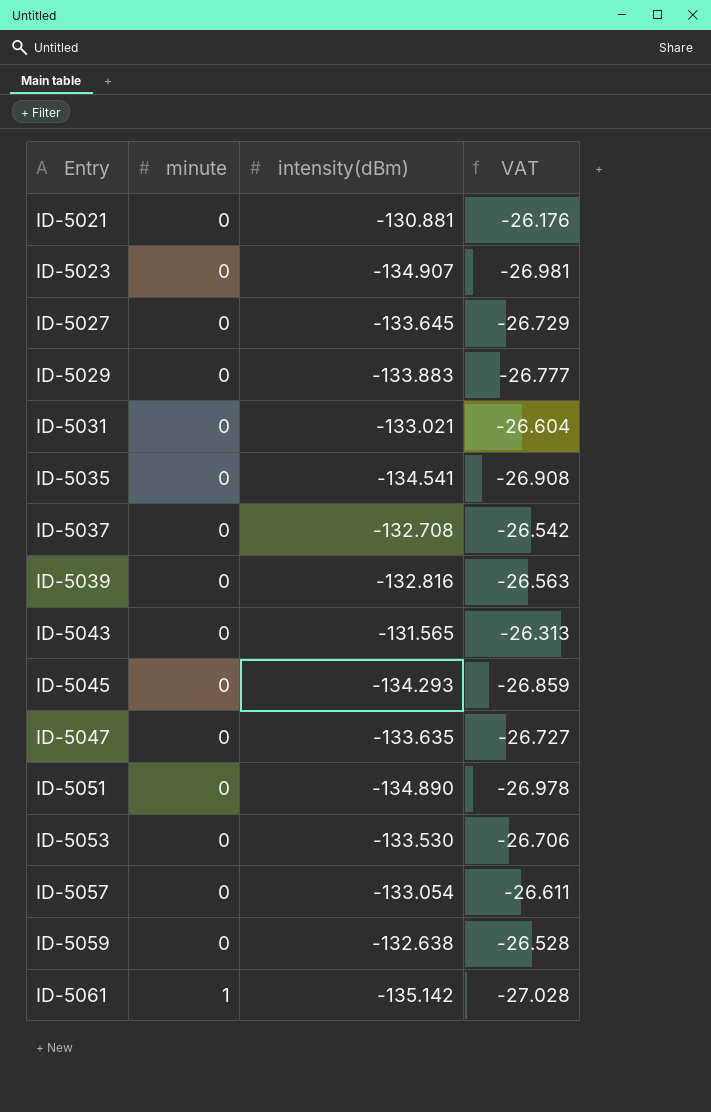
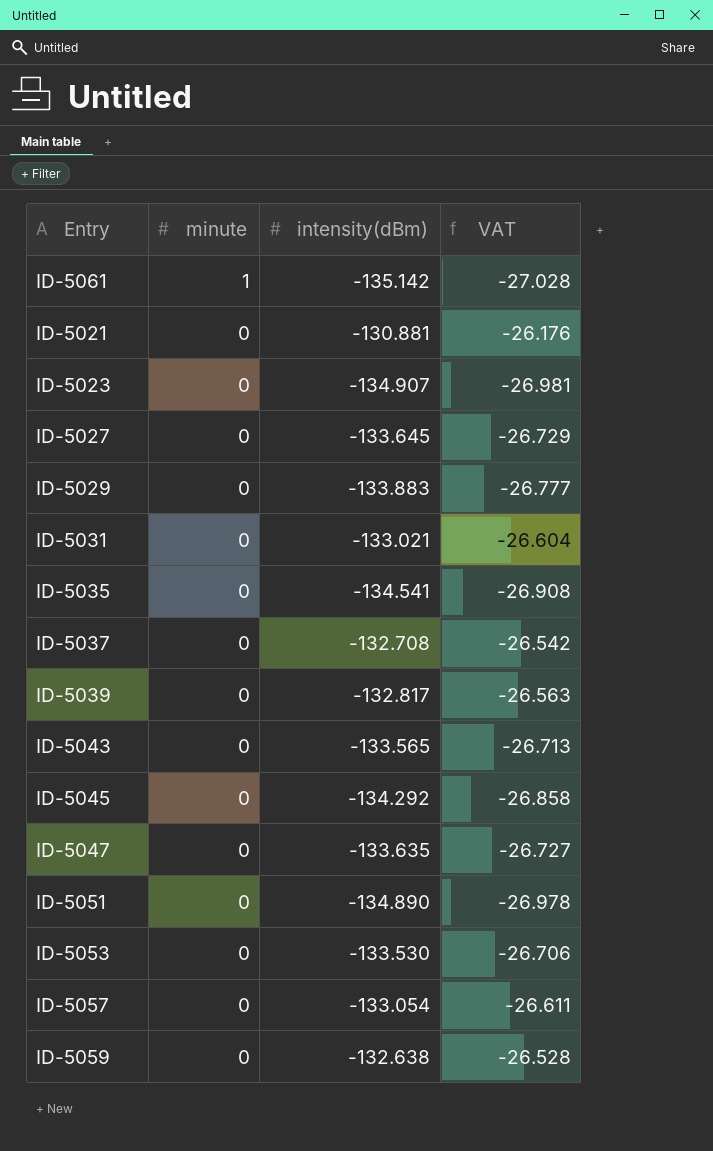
row order: Entry ascending -> minute descending
ID-5039 | intensity(dBm): -132.816 -> -132.817
ID-5043 | intensity(dBm): -131.565 -> -133.565
ID-5043 | VAT: -26.313 -> -26.713
ID-5045 | intensity(dBm): -134.293 -> -134.292
ID-5045 | VAT: -26.859 -> -26.858

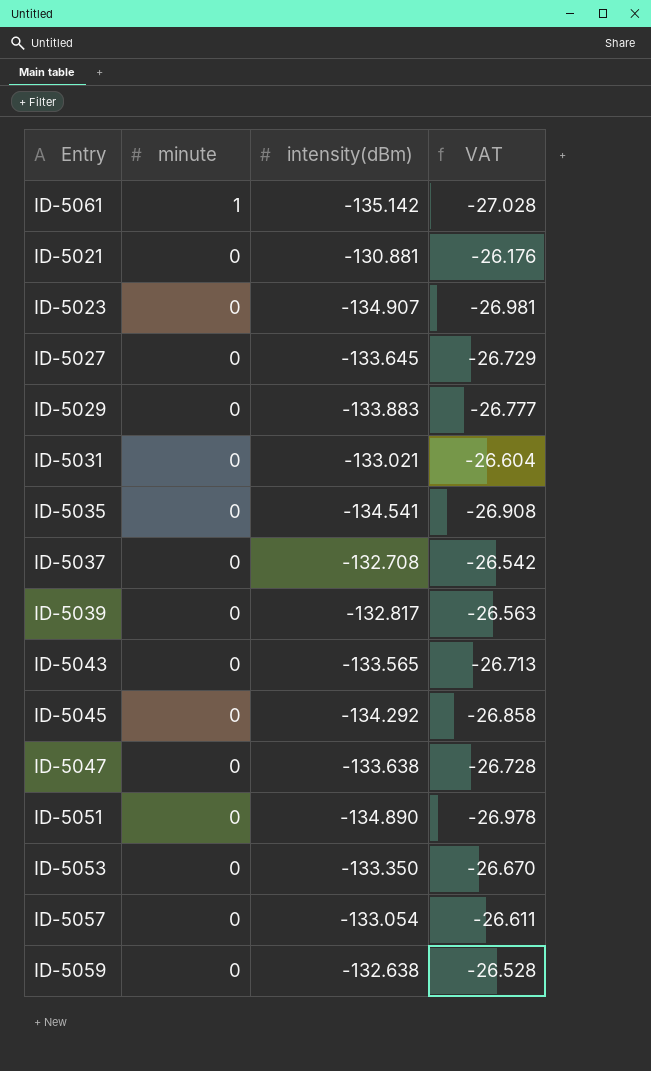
ID-5047 | intensity(dBm): -133.635 -> -133.638
ID-5047 | VAT: -26.727 -> -26.728
ID-5053 | intensity(dBm): -133.530 -> -133.350
ID-5053 | VAT: -26.706 -> -26.670

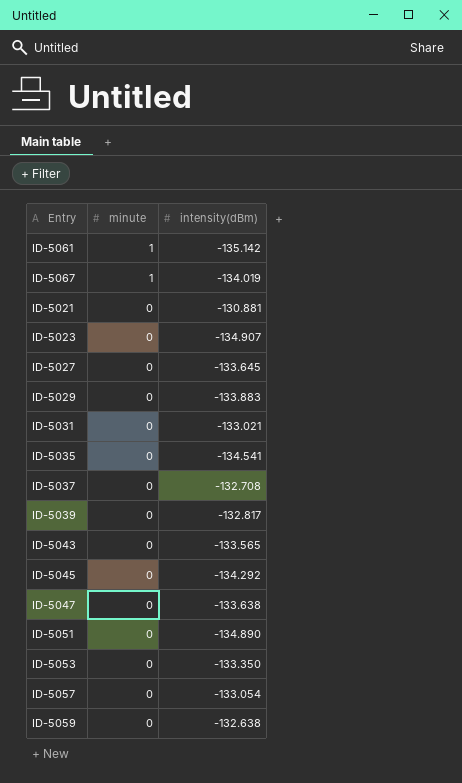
column VAT | formula: [intensity(dBm)] * 0.2 -> none
row ID-5067: none -> 1 | -134.019

